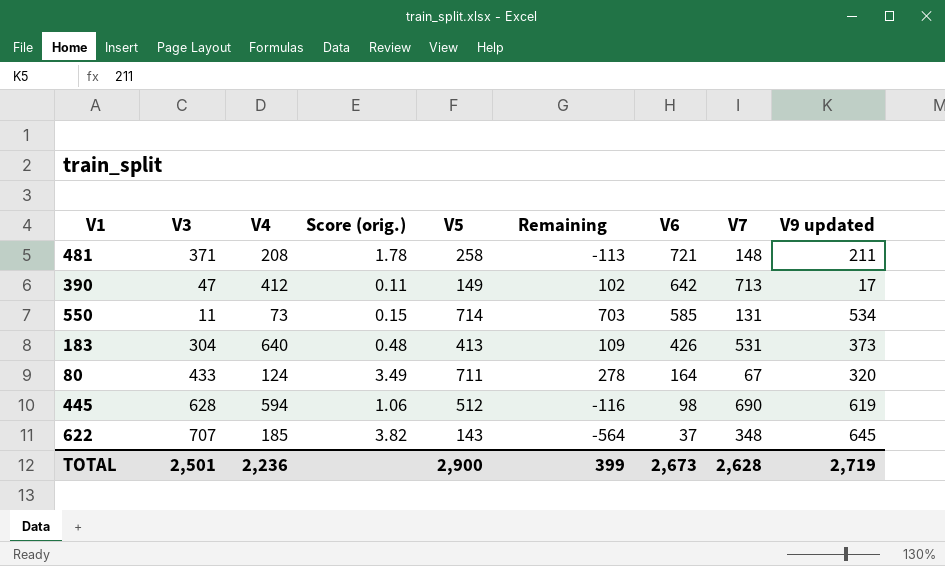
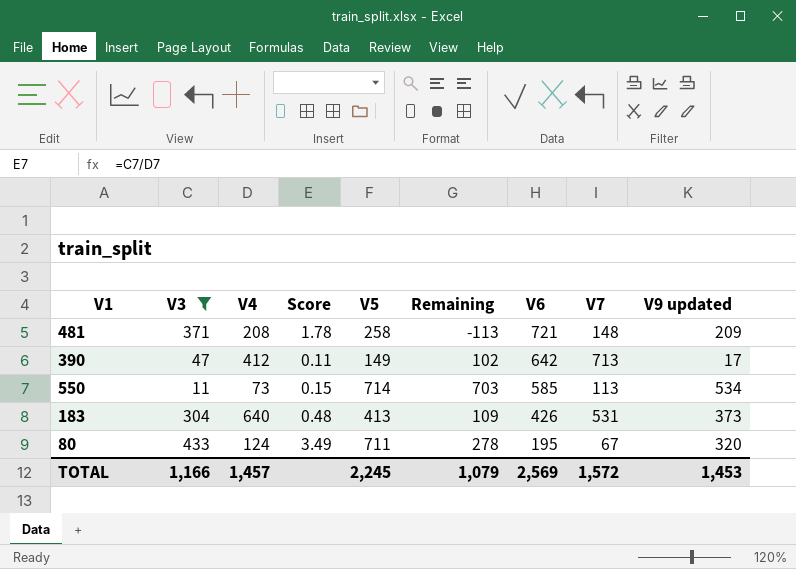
filter: none -> V3 <= 433
column name: Score (orig.) -> Score
481 | V9 updated: 211 -> 209
550 | V7: 131 -> 113
80 | V6: 164 -> 195
TOTAL | V3: 2,501 -> 1,166
TOTAL | V4: 2,236 -> 1,457
TOTAL | V5: 2,900 -> 2,245
TOTAL | Remaining: 399 -> 1,079
TOTAL | V6: 2,673 -> 2,569
TOTAL | V7: 2,628 -> 1,572
TOTAL | V9 updated: 2,719 -> 1,453

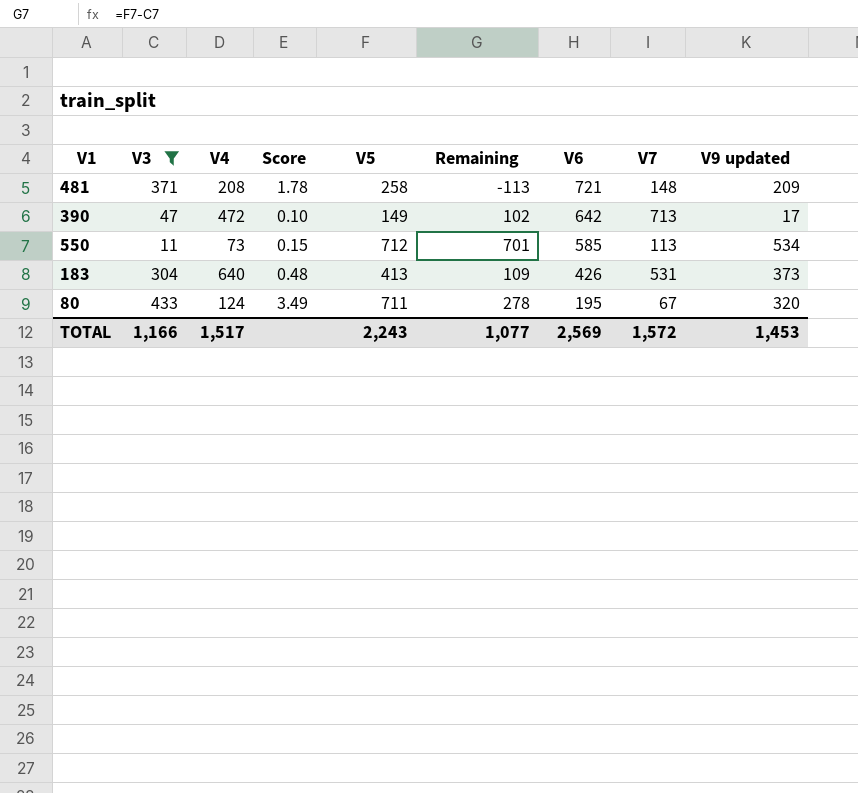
390 | V4: 412 -> 472
390 | Score: 0.11 -> 0.10
550 | V5: 714 -> 712
550 | Remaining: 703 -> 701
TOTAL | V4: 1,457 -> 1,517
TOTAL | V5: 2,245 -> 2,243
TOTAL | Remaining: 1,079 -> 1,077

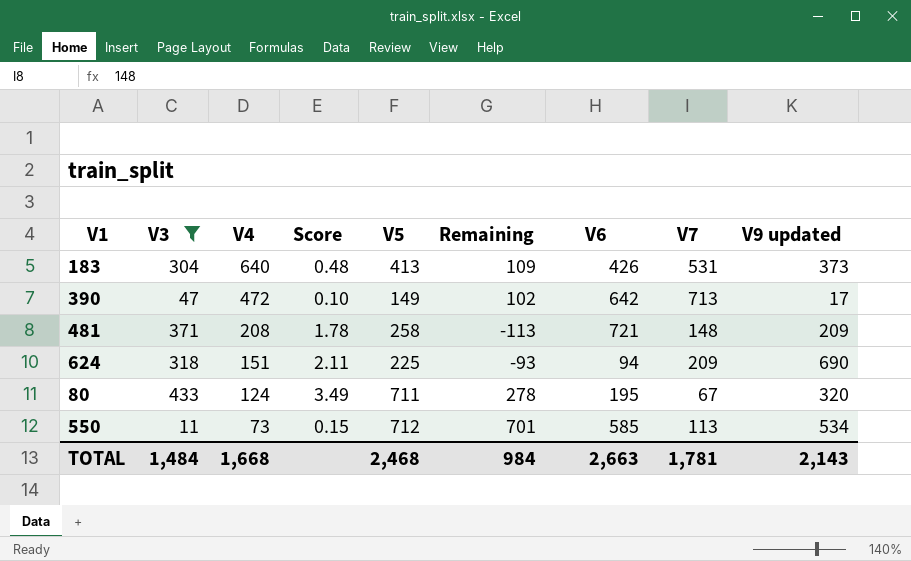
row order: V6 descending -> V4 descending
row 624: none -> 318 | 151 | 2.11 | 225 | -93 | 94 | 209 | 690
TOTAL | V3: 1,166 -> 1,484
TOTAL | V4: 1,517 -> 1,668
TOTAL | V5: 2,243 -> 2,468
TOTAL | Remaining: 1,077 -> 984
TOTAL | V6: 2,569 -> 2,663
TOTAL | V7: 1,572 -> 1,781
TOTAL | V9 updated: 1,453 -> 2,143

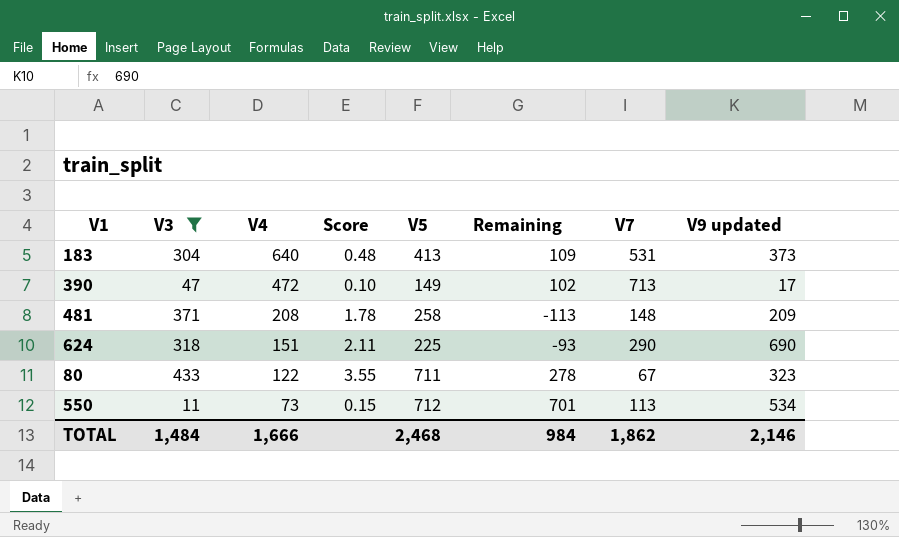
column V6 | position: 7 -> none
624 | V7: 209 -> 290
80 | V4: 124 -> 122
80 | Score: 3.49 -> 3.55
80 | V9 updated: 320 -> 323
TOTAL | V4: 1,668 -> 1,666
TOTAL | V7: 1,781 -> 1,862
TOTAL | V9 updated: 2,143 -> 2,146

